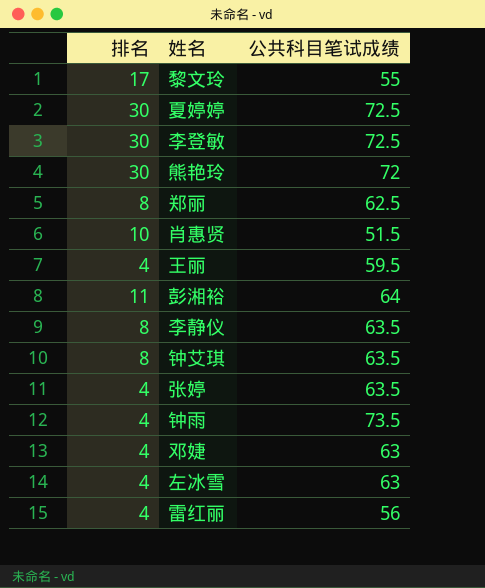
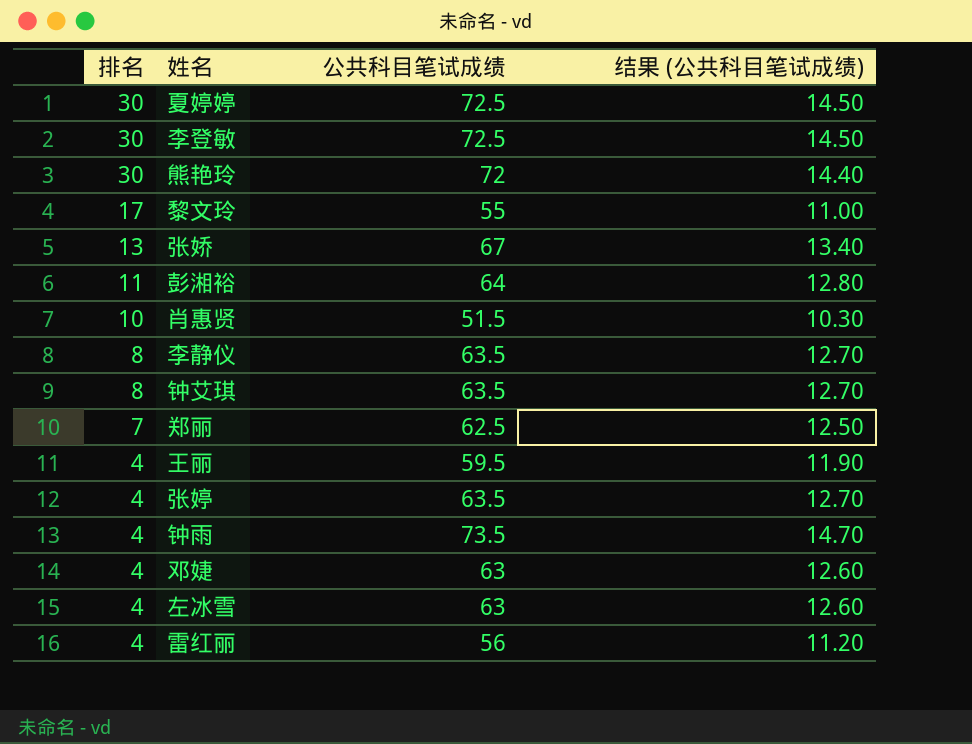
row order: none -> 排名 descending
column 结果 (公共科目笔试成绩) | formula: none -> [公共科目笔试成绩] * 0.2
row 张娇: none -> 13 | 67 | 13.40
郑丽 | 排名: 8 -> 7

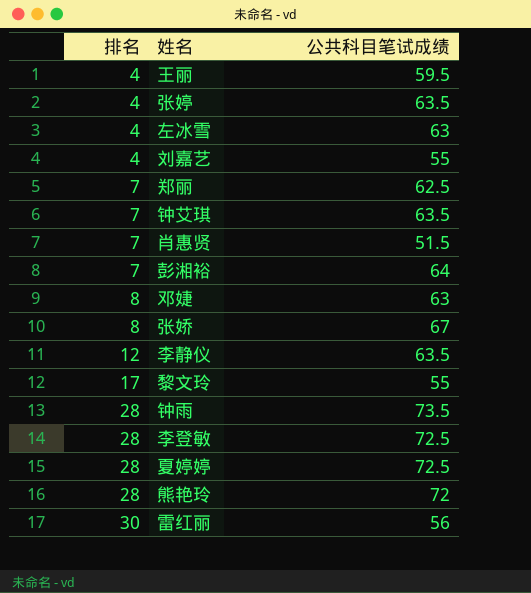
row order: 排名 descending -> 排名 ascending
column 结果 (公共科目笔试成绩) | formula: [公共科目笔试成绩] * 0.2 -> none
row 刘嘉艺: none -> 4 | 55
钟艾琪 | 排名: 8 -> 7
肖惠贤 | 排名: 10 -> 7
彭湘裕 | 排名: 11 -> 7
邓婕 | 排名: 4 -> 8
张娇 | 排名: 13 -> 8
李静仪 | 排名: 8 -> 12
钟雨 | 排名: 4 -> 28
李登敏 | 排名: 30 -> 28
夏婷婷 | 排名: 30 -> 28
熊艳玲 | 排名: 30 -> 28
雷红丽 | 排名: 4 -> 30

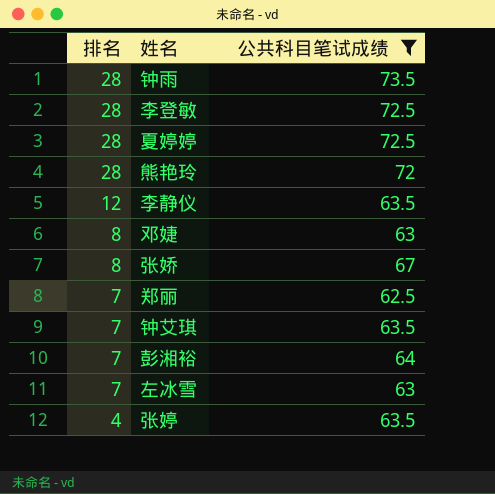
filter: none -> 公共科目笔试成绩 >= 62.5
row order: 排名 ascending -> 排名 descending
左冰雪 | 排名: 4 -> 7

